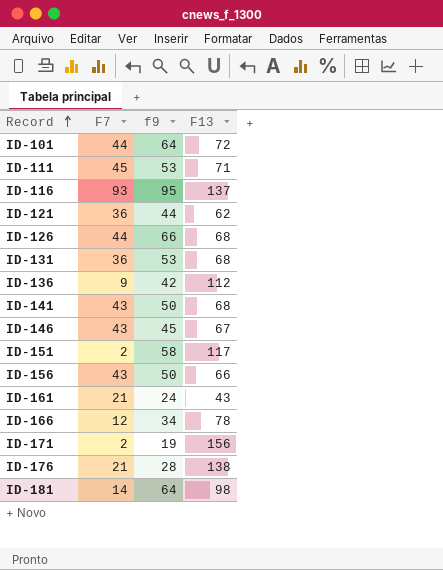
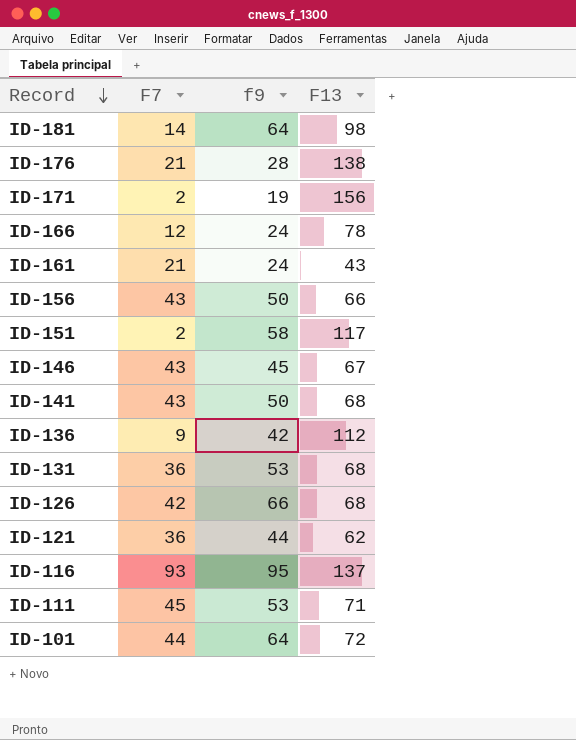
row order: Record ascending -> Record descending
ID-166 | f9: 34 -> 24
ID-126 | F7: 44 -> 42

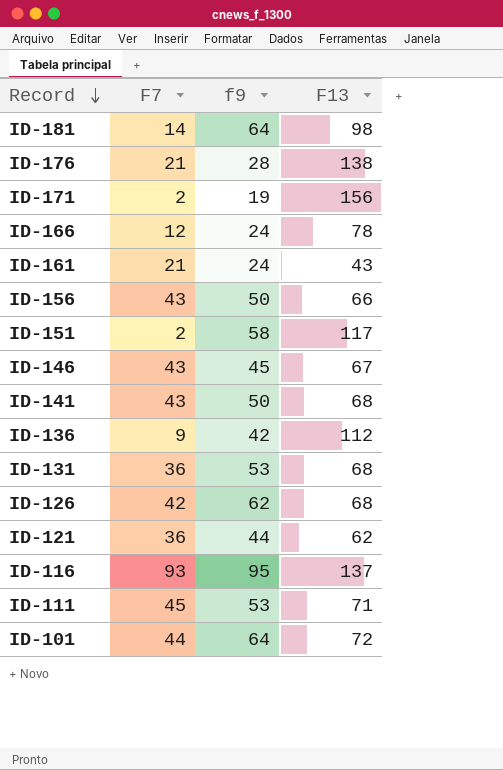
ID-126 | f9: 66 -> 62

